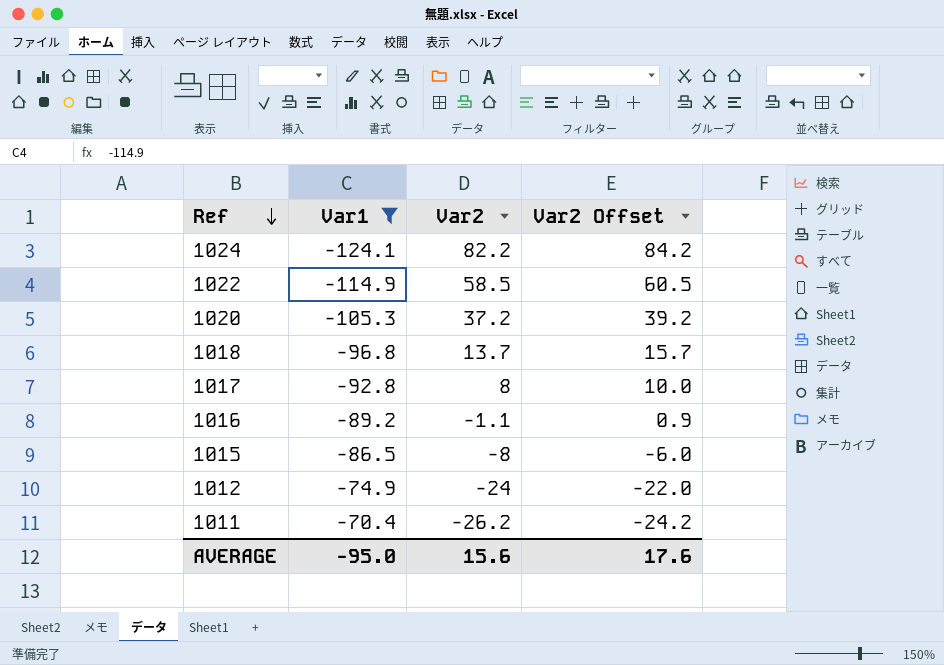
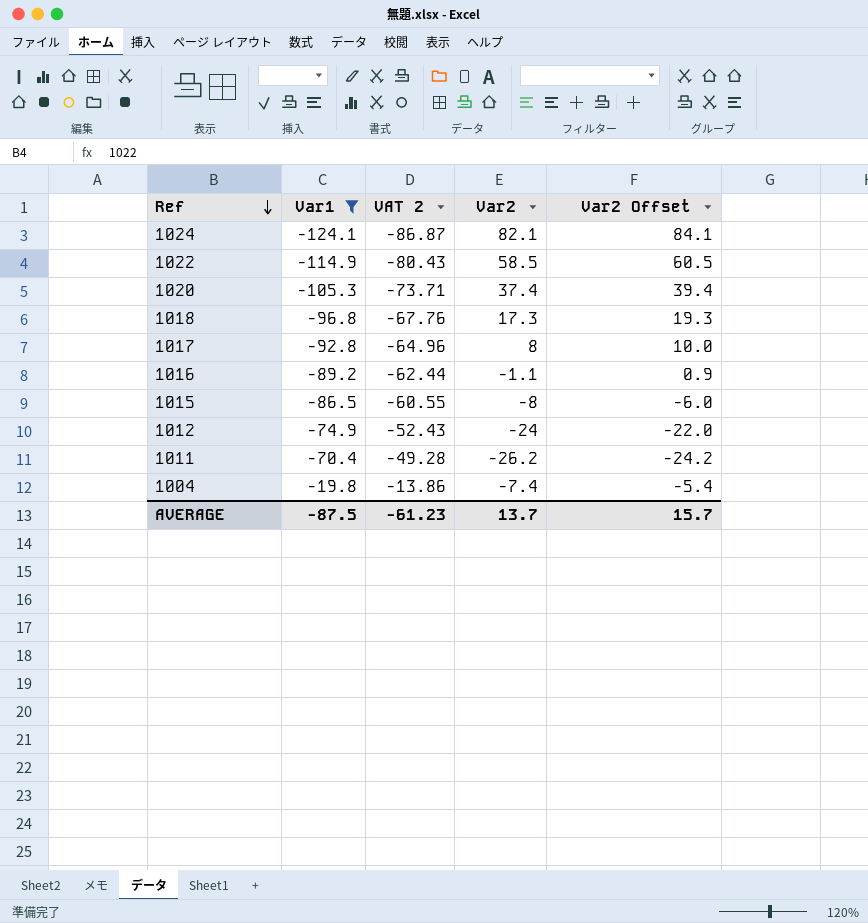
column VAT 2 | formula: none -> [Var1] * 0.7
1024 | Var2: 82.2 -> 82.1
1024 | Var2 Offset: 84.2 -> 84.1
1020 | Var2: 37.2 -> 37.4
1020 | Var2 Offset: 39.2 -> 39.4
1018 | Var2: 13.7 -> 17.3
1018 | Var2 Offset: 15.7 -> 19.3
row 1004: none -> -19.8 | -13.86 | -7.4 | -5.4
AVERAGE | Var1: -95.0 -> -87.5
AVERAGE | Var2: 15.6 -> 13.7
AVERAGE | Var2 Offset: 17.6 -> 15.7

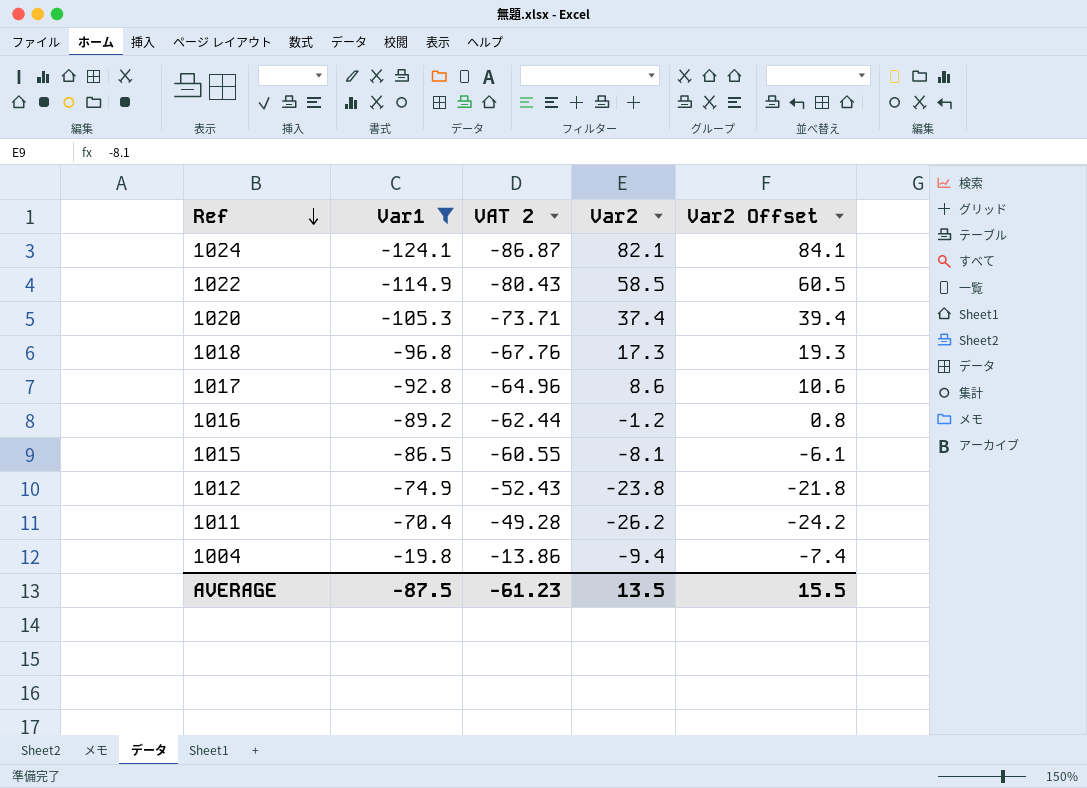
1017 | Var2: 8 -> 8.6
1017 | Var2 Offset: 10.0 -> 10.6
1016 | Var2: -1.1 -> -1.2
1016 | Var2 Offset: 0.9 -> 0.8
1015 | Var2: -8 -> -8.1
1015 | Var2 Offset: -6.0 -> -6.1
1012 | Var2: -24 -> -23.8
1012 | Var2 Offset: -22.0 -> -21.8
1004 | Var2: -7.4 -> -9.4
1004 | Var2 Offset: -5.4 -> -7.4
AVERAGE | Var2: 13.7 -> 13.5
AVERAGE | Var2 Offset: 15.7 -> 15.5

